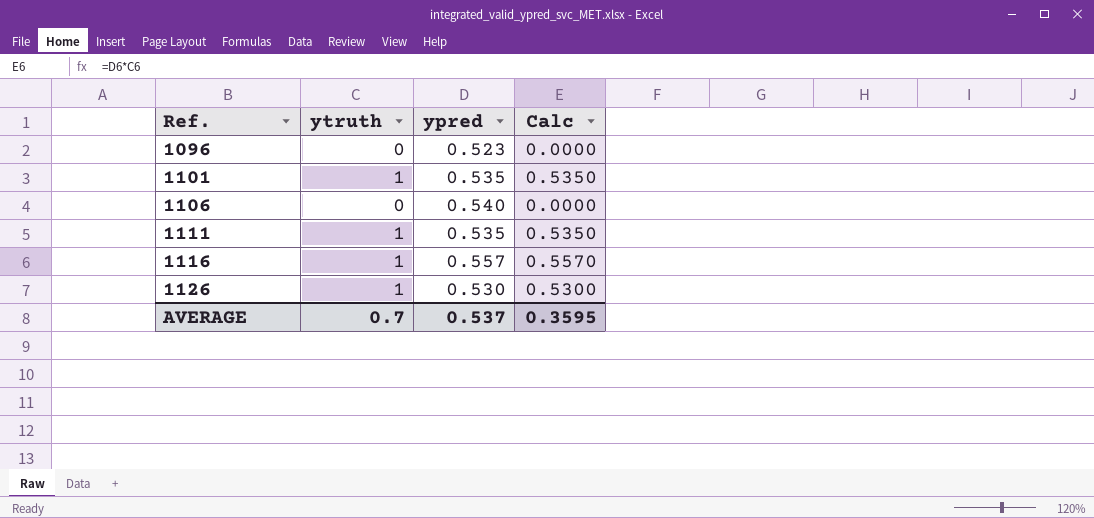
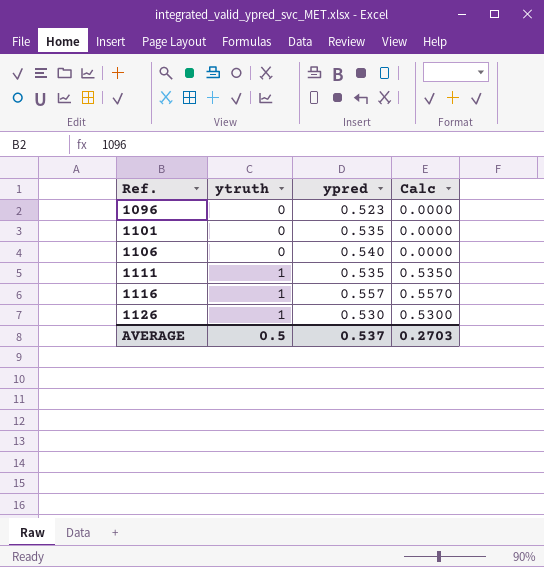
1101 | ytruth: 1 -> 0
1101 | Calc: 0.5350 -> 0.0000
AVERAGE | ytruth: 0.7 -> 0.5
AVERAGE | Calc: 0.3595 -> 0.2703

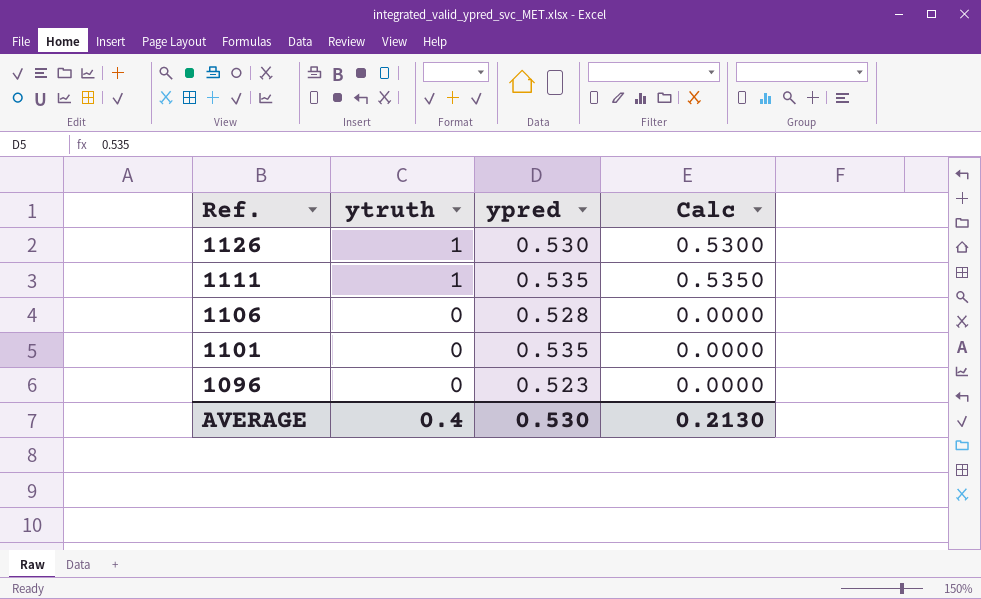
row order: Ref. ascending -> Ref. descending
row 1116: 1 | 0.557 | 0.5570 -> none
1106 | ypred: 0.540 -> 0.528
AVERAGE | ytruth: 0.5 -> 0.4
AVERAGE | ypred: 0.537 -> 0.530
AVERAGE | Calc: 0.2703 -> 0.2130

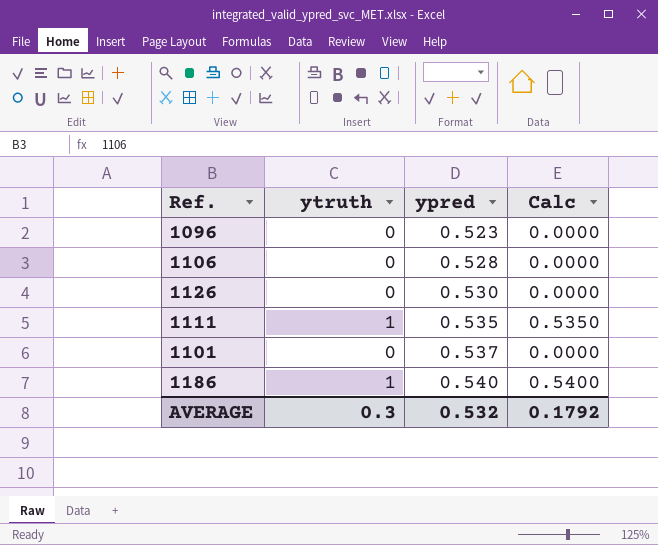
row order: Ref. descending -> ypred ascending
1126 | ytruth: 1 -> 0
1126 | Calc: 0.5300 -> 0.0000
1101 | ypred: 0.535 -> 0.537
row 1186: none -> 1 | 0.540 | 0.5400
AVERAGE | ytruth: 0.4 -> 0.3
AVERAGE | ypred: 0.530 -> 0.532
AVERAGE | Calc: 0.2130 -> 0.1792

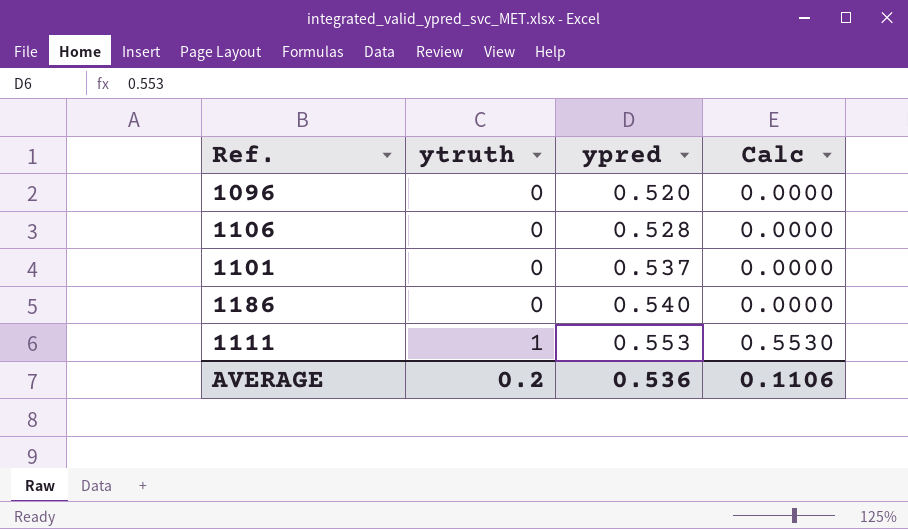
row order: ypred ascending -> ytruth ascending
row 1126: 0 | 0.530 | 0.0000 -> none
1096 | ypred: 0.523 -> 0.520
1186 | ytruth: 1 -> 0
1186 | Calc: 0.5400 -> 0.0000
1111 | ypred: 0.535 -> 0.553
1111 | Calc: 0.5350 -> 0.5530
AVERAGE | ytruth: 0.3 -> 0.2
AVERAGE | ypred: 0.532 -> 0.536
AVERAGE | Calc: 0.1792 -> 0.1106

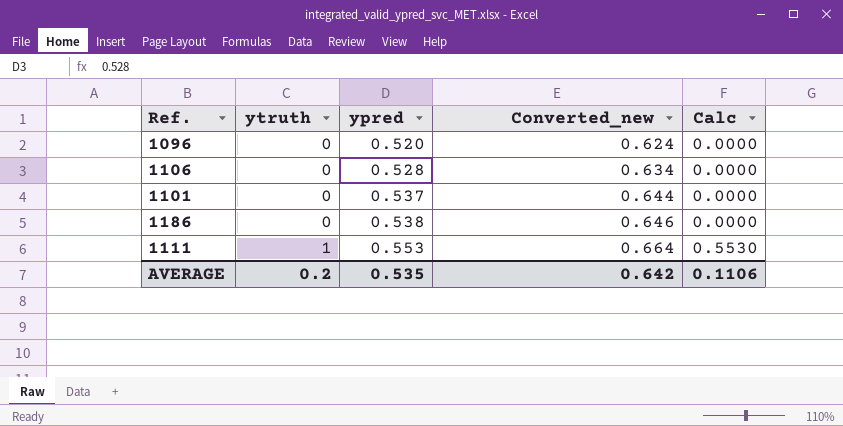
column Converted_new | formula: none -> [ypred] * 1.2
1186 | ypred: 0.540 -> 0.538
AVERAGE | ypred: 0.536 -> 0.535

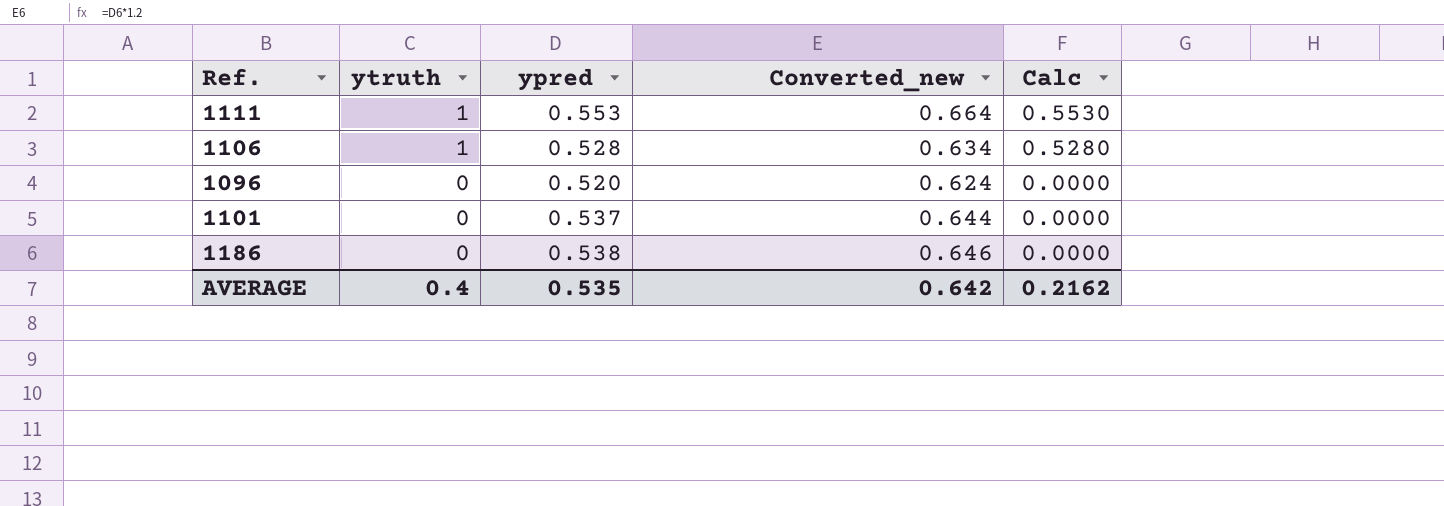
row order: ytruth ascending -> ytruth descending
1106 | ytruth: 0 -> 1
1106 | Calc: 0.0000 -> 0.5280
AVERAGE | ytruth: 0.2 -> 0.4
AVERAGE | Calc: 0.1106 -> 0.2162

